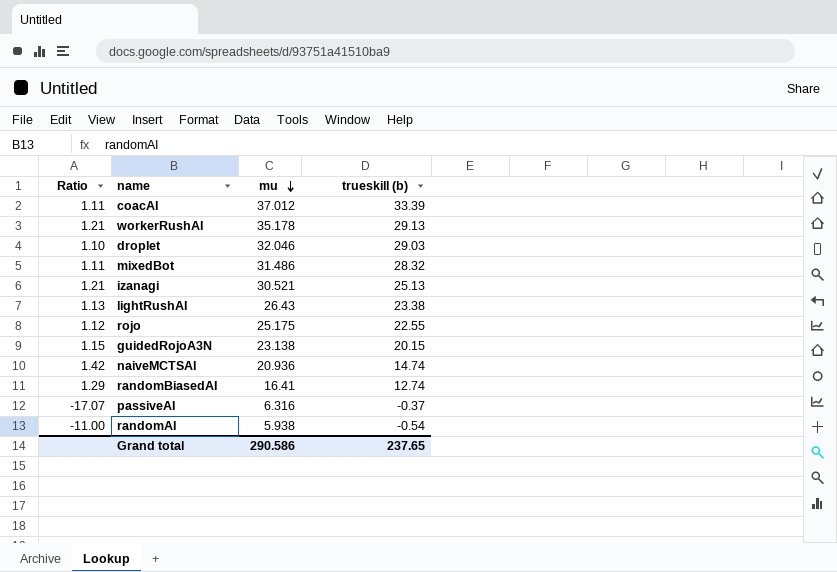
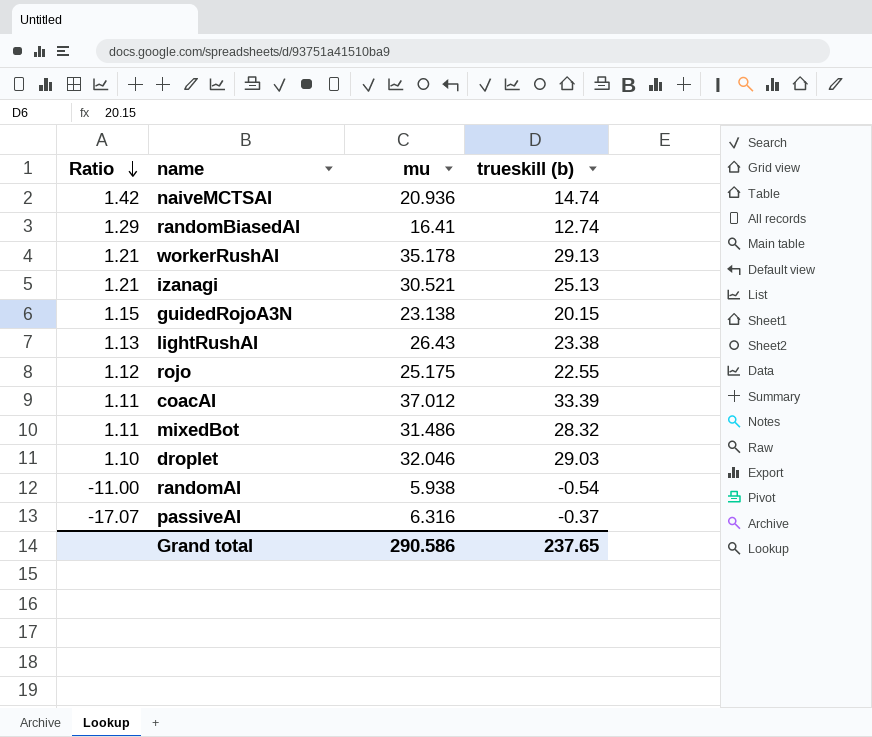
row order: mu descending -> Ratio descending

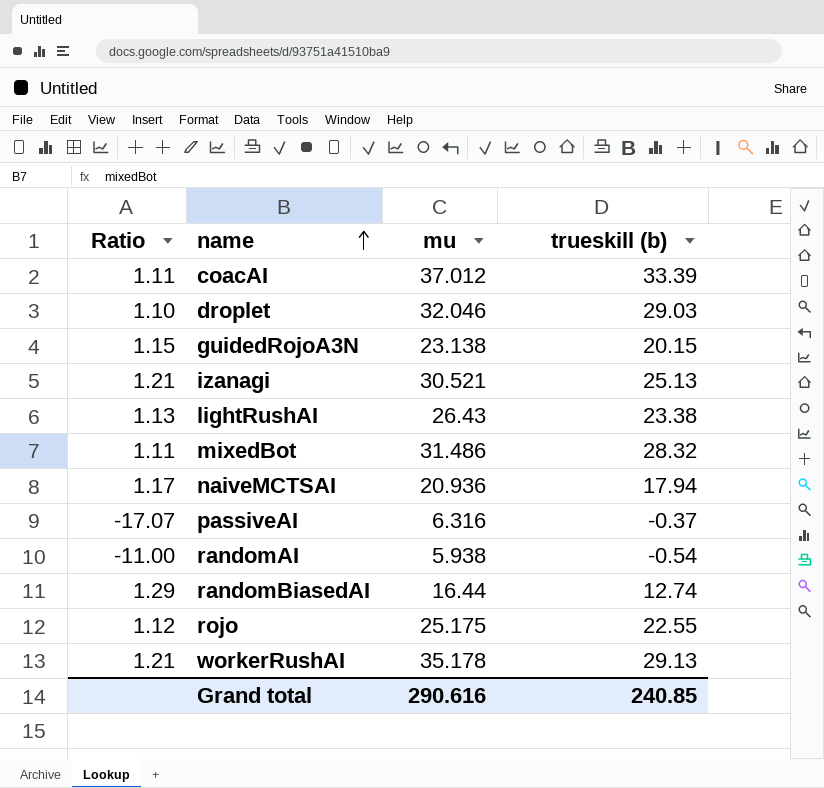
row order: Ratio descending -> name ascending
naiveMCTSAI | Ratio: 1.42 -> 1.17
naiveMCTSAI | trueskill (b): 14.74 -> 17.94
randomBiasedAI | mu: 16.41 -> 16.44
Grand total | mu: 290.586 -> 290.616
Grand total | trueskill (b): 237.65 -> 240.85

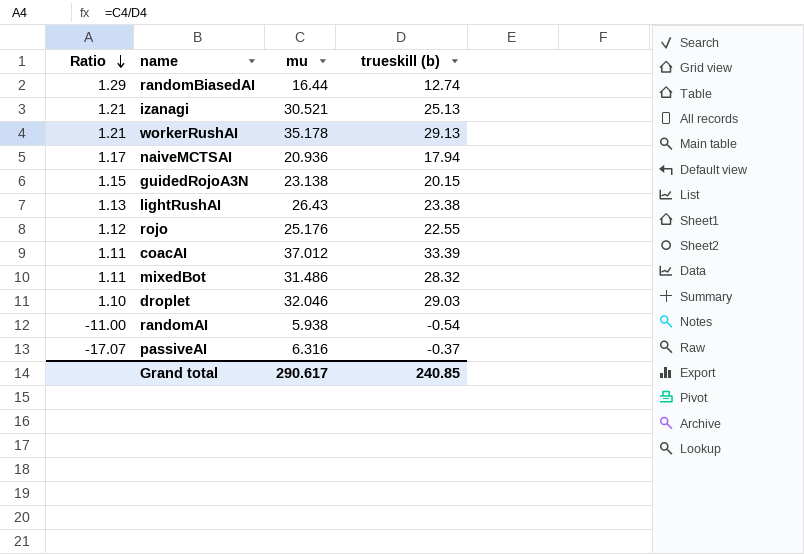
row order: name ascending -> Ratio descending
rojo | mu: 25.175 -> 25.176
Grand total | mu: 290.616 -> 290.617

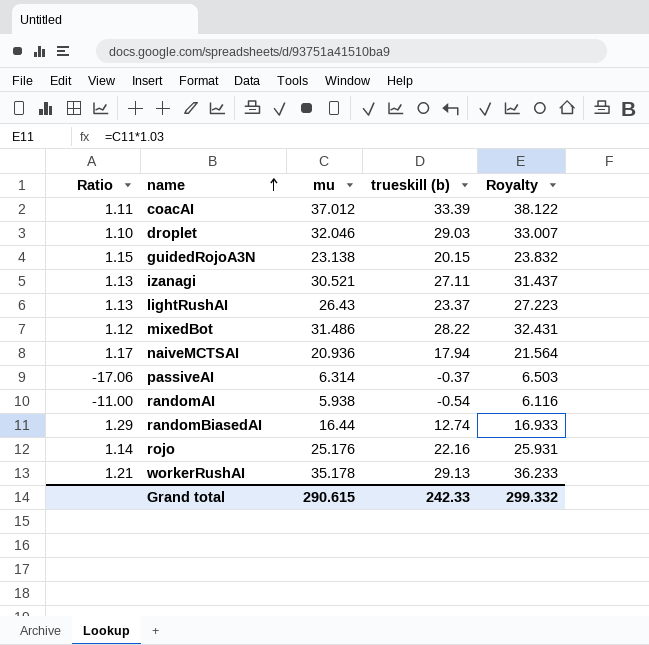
row order: Ratio descending -> name ascending
column Royalty | formula: none -> [mu] * 1.03
izanagi | Ratio: 1.21 -> 1.13
izanagi | trueskill (b): 25.13 -> 27.11
lightRushAI | trueskill (b): 23.38 -> 23.37
mixedBot | Ratio: 1.11 -> 1.12
mixedBot | trueskill (b): 28.32 -> 28.22
passiveAI | Ratio: -17.07 -> -17.06
passiveAI | mu: 6.316 -> 6.314
rojo | Ratio: 1.12 -> 1.14
rojo | trueskill (b): 22.55 -> 22.16
Grand total | mu: 290.617 -> 290.615
Grand total | trueskill (b): 240.85 -> 242.33

